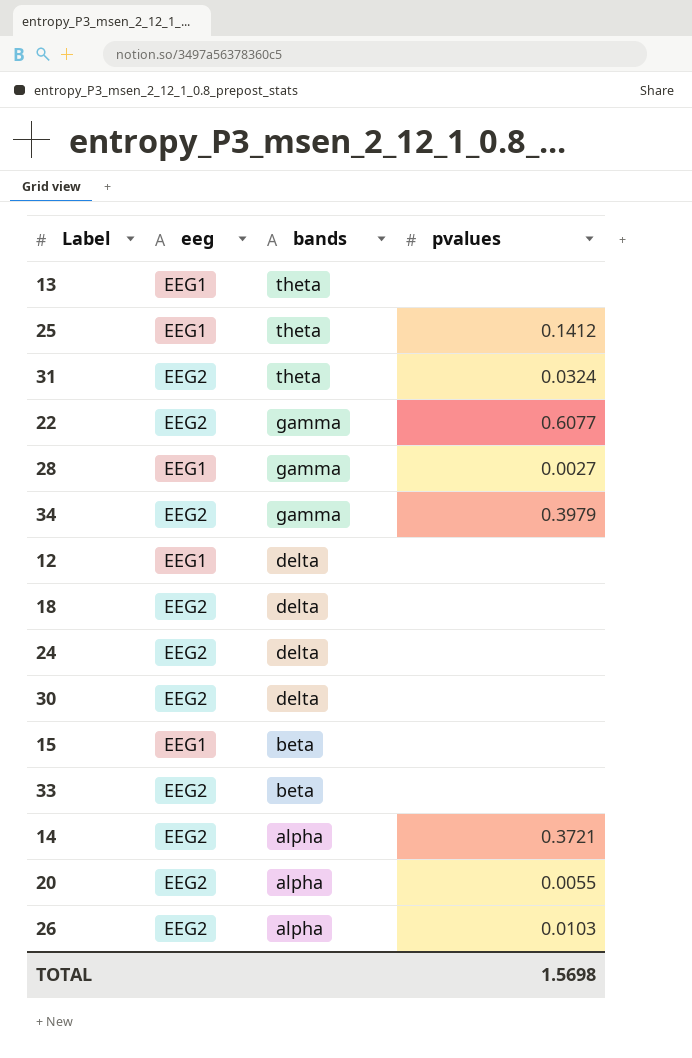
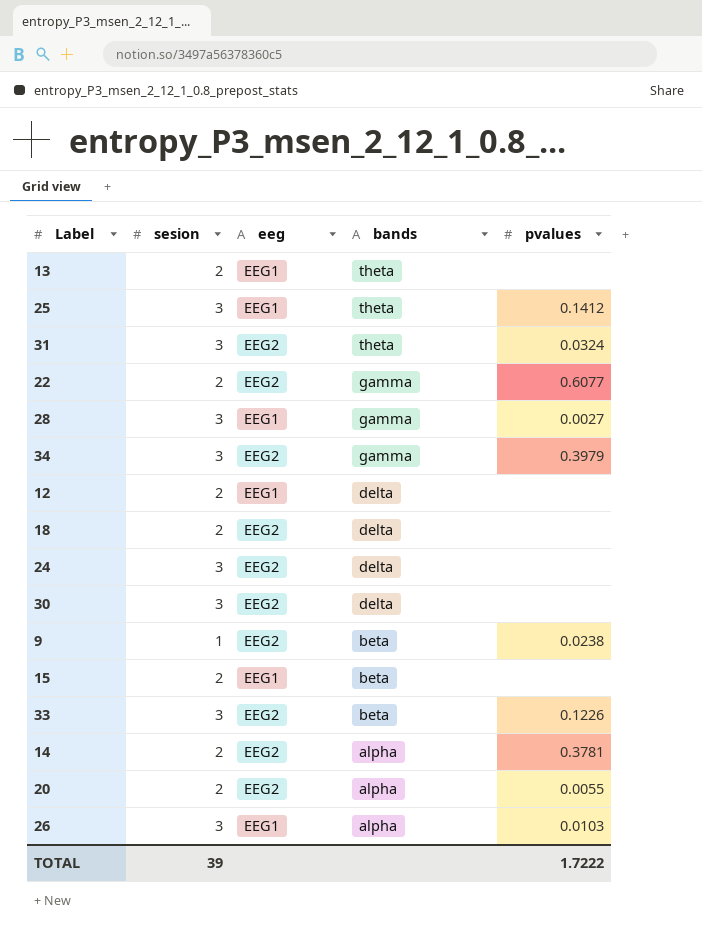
column sesion | position: none -> 2
row 9: none -> 1 | EEG2 | beta | 0.0238
33 | pvalues: none -> 0.1226
14 | pvalues: 0.3721 -> 0.3781
26 | eeg: EEG2 -> EEG1
TOTAL | pvalues: 1.5698 -> 1.7222

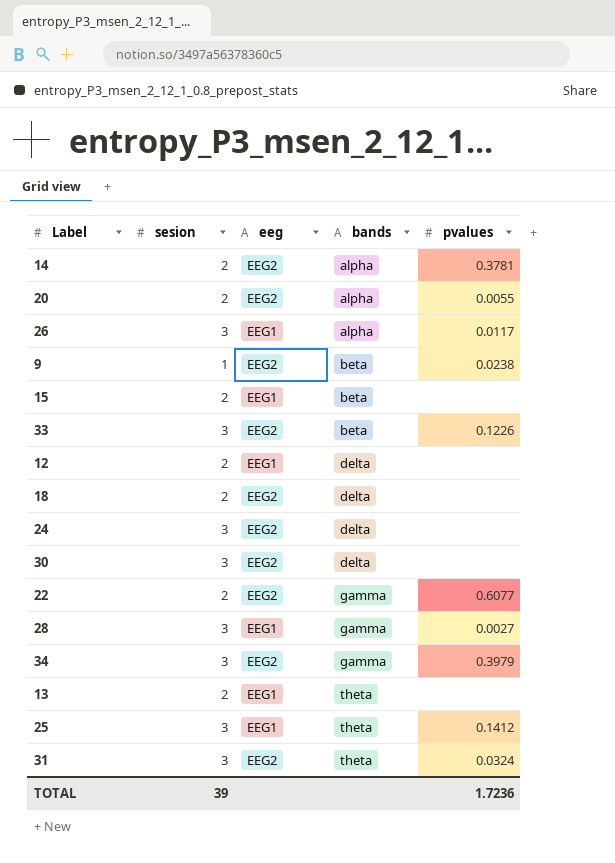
row order: bands descending -> bands ascending
26 | pvalues: 0.0103 -> 0.0117
TOTAL | pvalues: 1.7222 -> 1.7236

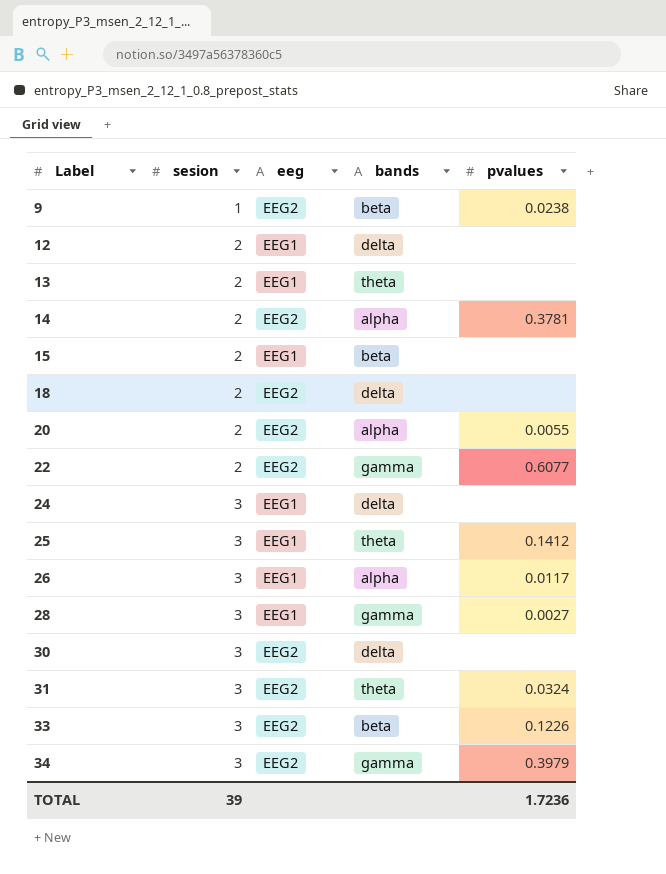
row order: bands ascending -> Label ascending
24 | eeg: EEG2 -> EEG1

